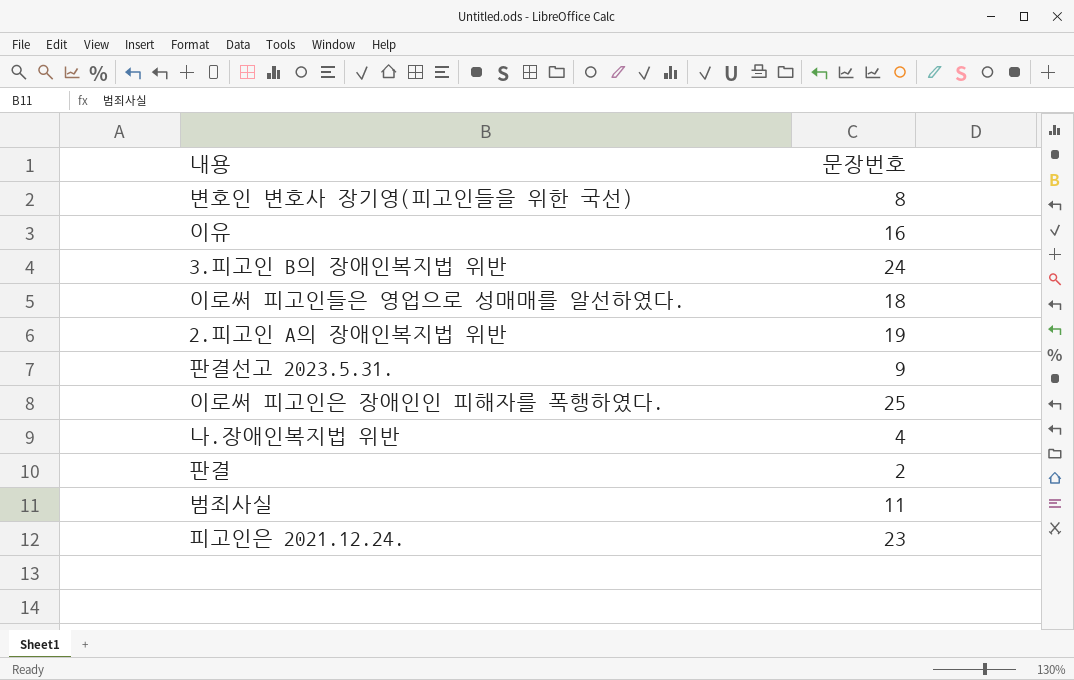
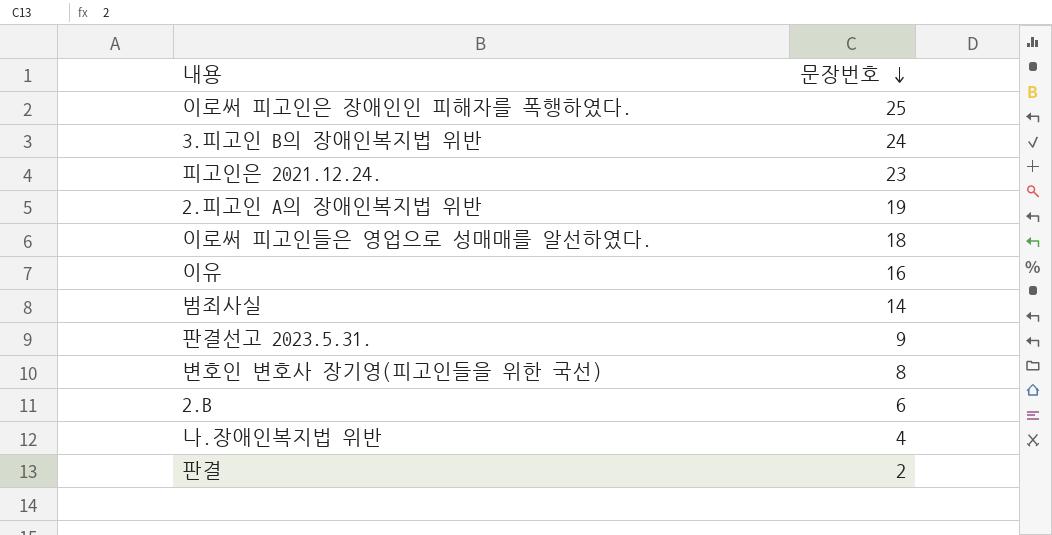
row order: none -> 문장번호 descending
범죄사실 | 문장번호: 11 -> 14
row 2.B: none -> 6

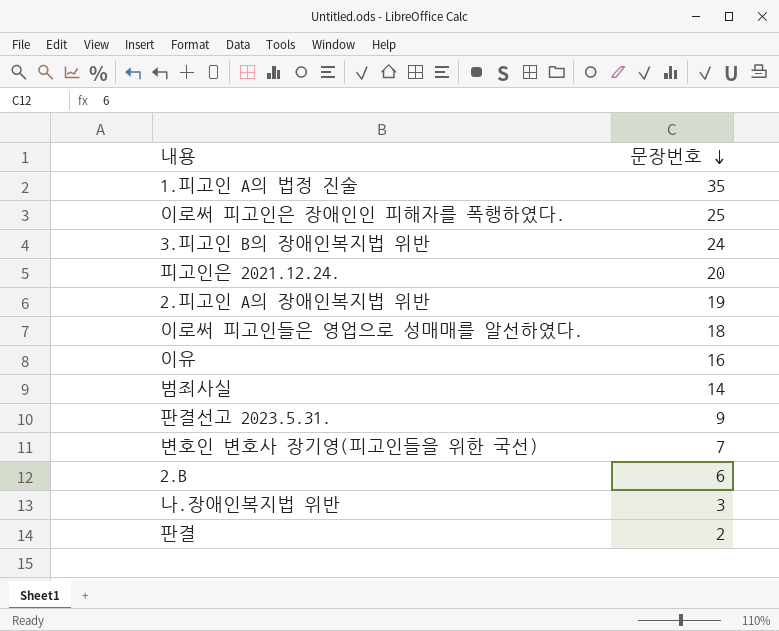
row 1.피고인 A의 법정 진술: none -> 35
피고인은 2021.12.24. | 문장번호: 23 -> 20
변호인 변호사 장기영(피고인들을 위한 국선) | 문장번호: 8 -> 7
나.장애인복지법 위반 | 문장번호: 4 -> 3

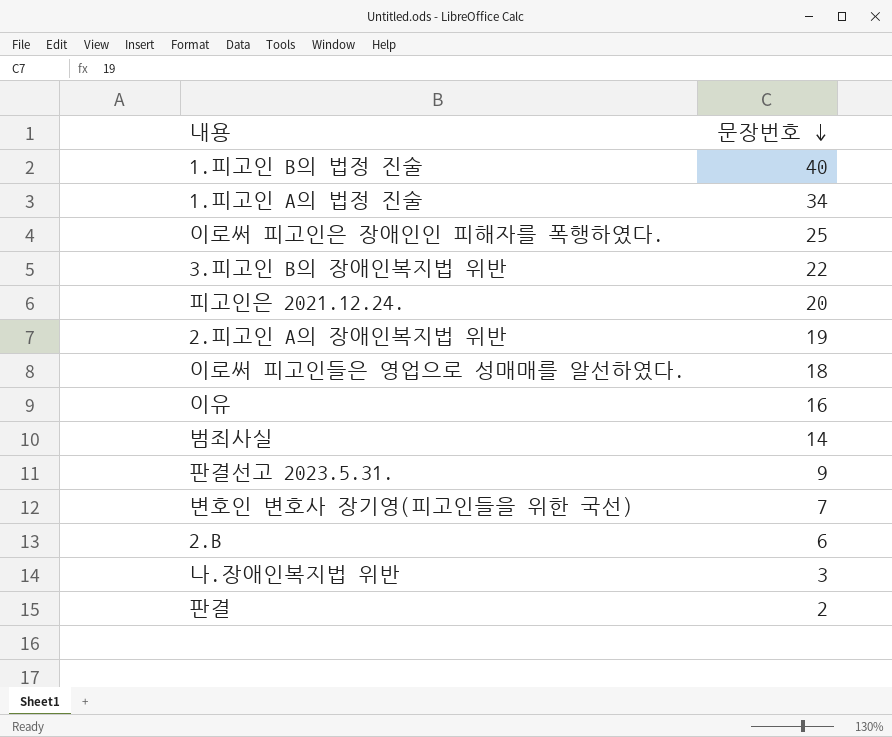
row 1.피고인 B의 법정 진술: none -> 40
1.피고인 A의 법정 진술 | 문장번호: 35 -> 34
3.피고인 B의 장애인복지법 위반 | 문장번호: 24 -> 22

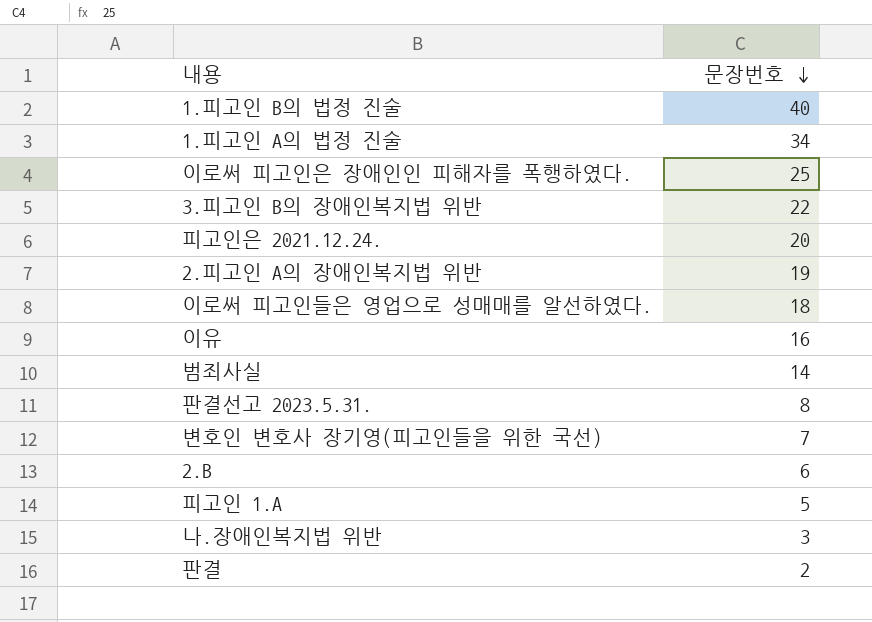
판결선고 2023.5.31. | 문장번호: 9 -> 8
row 피고인 1.A: none -> 5

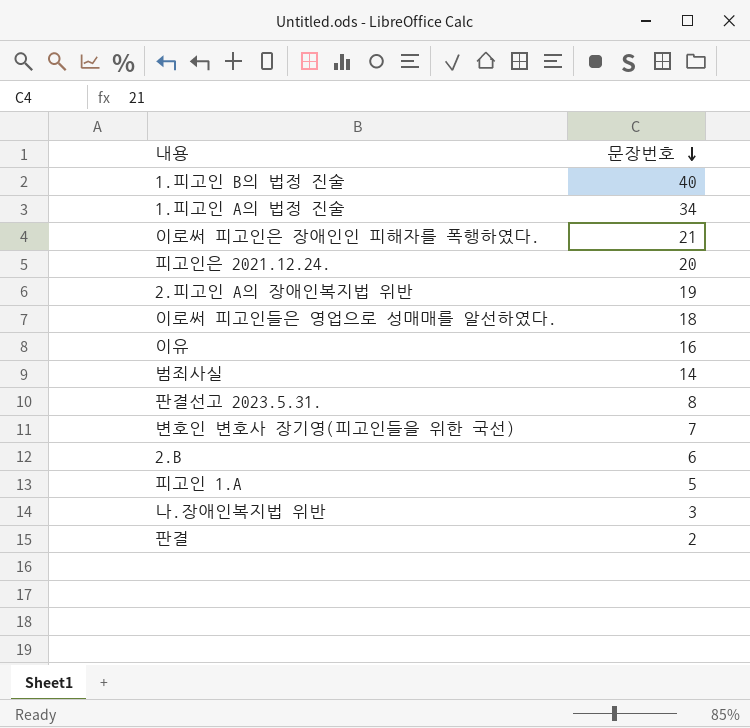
row 3.피고인 B의 장애인복지법 위반: 22 -> none
이로써 피고인은 장애인인 피해자를 폭행하였다. | 문장번호: 25 -> 21

